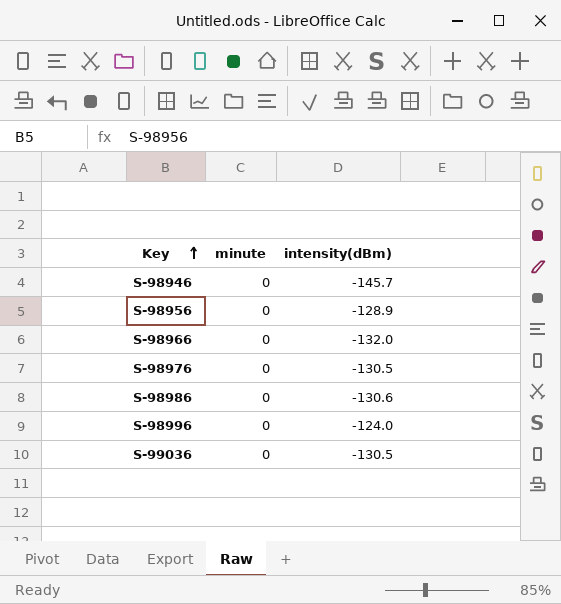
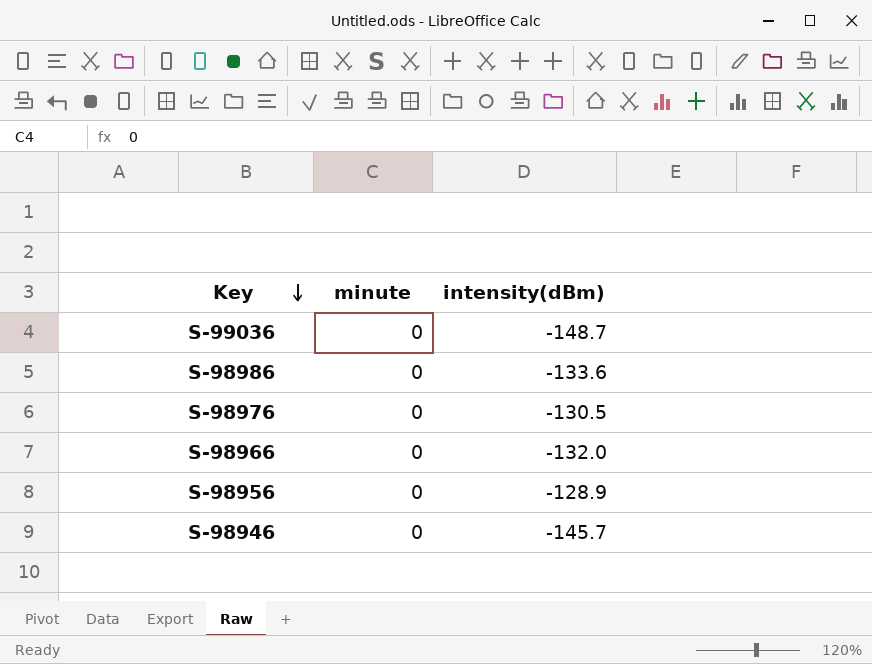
row order: Key ascending -> Key descending
row S-98996: 0 | -124.0 -> none
S-99036 | intensity(dBm): -130.5 -> -148.7
S-98986 | intensity(dBm): -130.6 -> -133.6

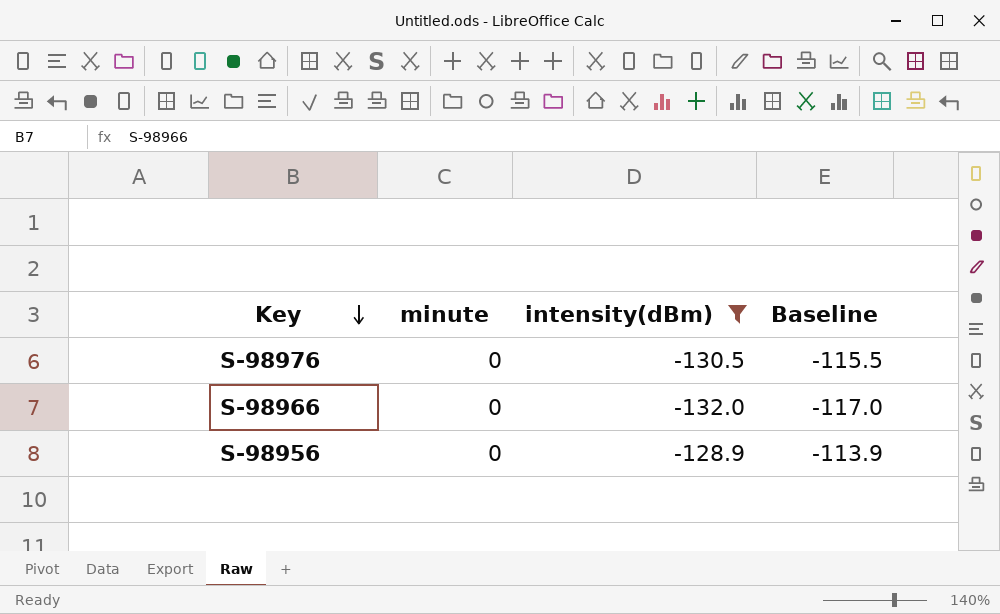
filter: none -> intensity(dBm) >= -132.0
column Baseline | formula: none -> [intensity(dBm)] + 15

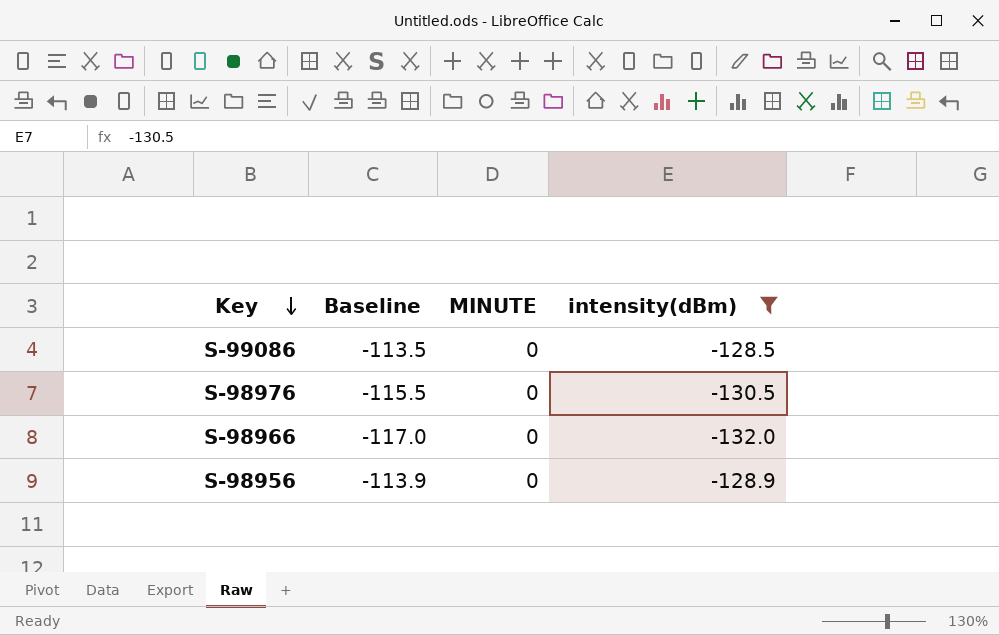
column Baseline | position: 4 -> 2
column name: minute -> MINUTE
row S-99086: none -> -113.5 | 0 | -128.5

